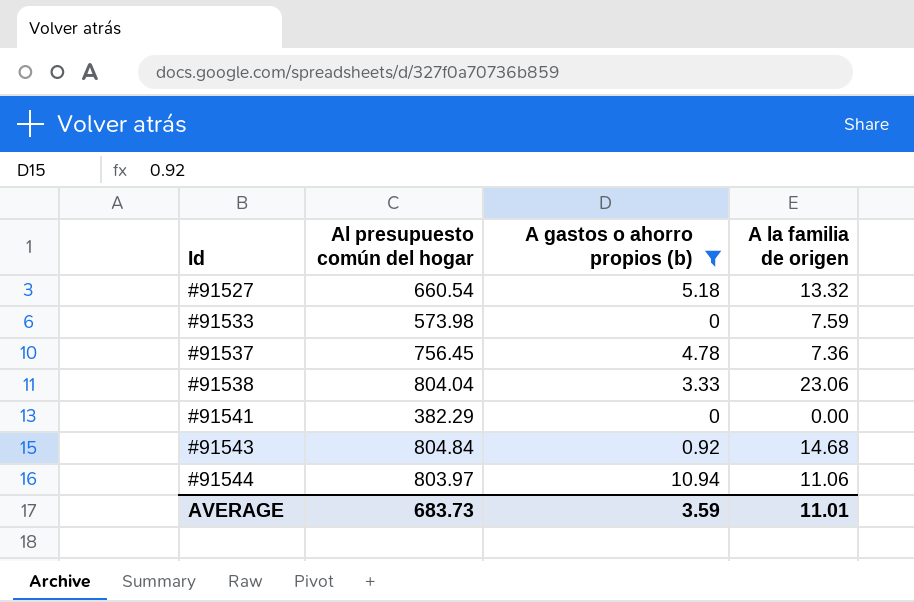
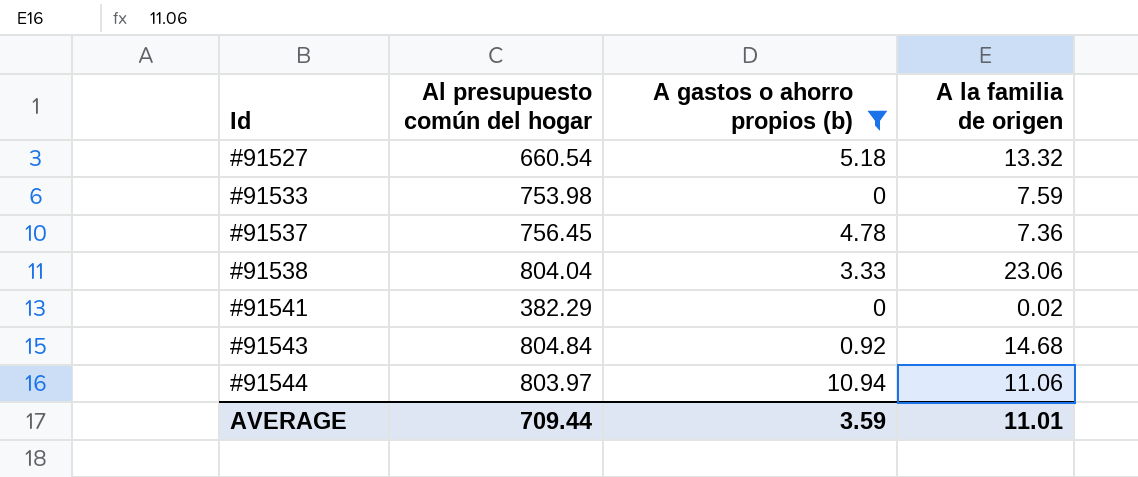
#91533 | Al presupuesto común del hogar: 573.98 -> 753.98
#91541 | A la familia de origen: 0.00 -> 0.02
AVERAGE | Al presupuesto común del hogar: 683.73 -> 709.44

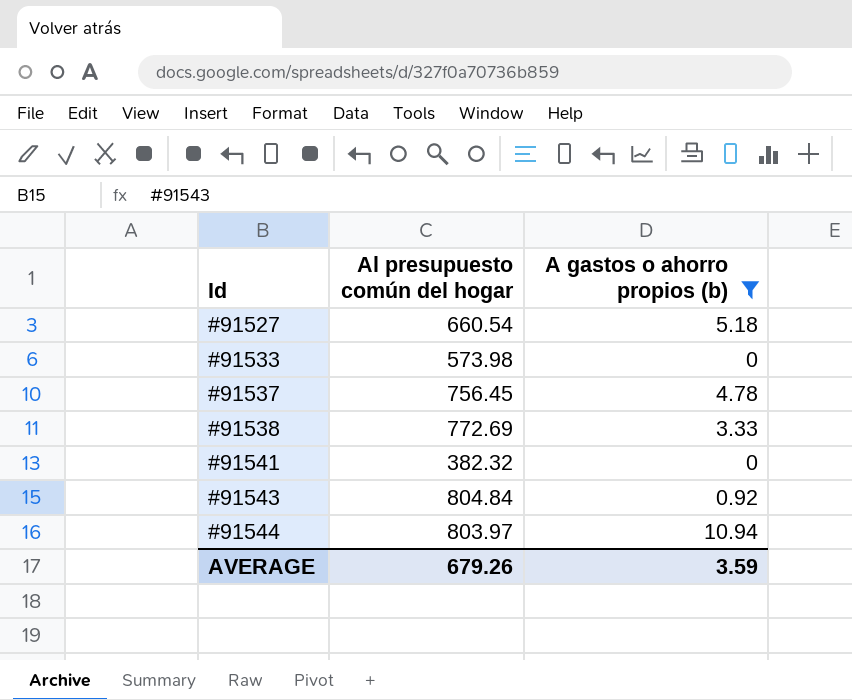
column A la familia de origen | position: 4 -> none
#91533 | Al presupuesto común del hogar: 753.98 -> 573.98
#91538 | Al presupuesto común del hogar: 804.04 -> 772.69
#91541 | Al presupuesto común del hogar: 382.29 -> 382.32
AVERAGE | Al presupuesto común del hogar: 709.44 -> 679.26

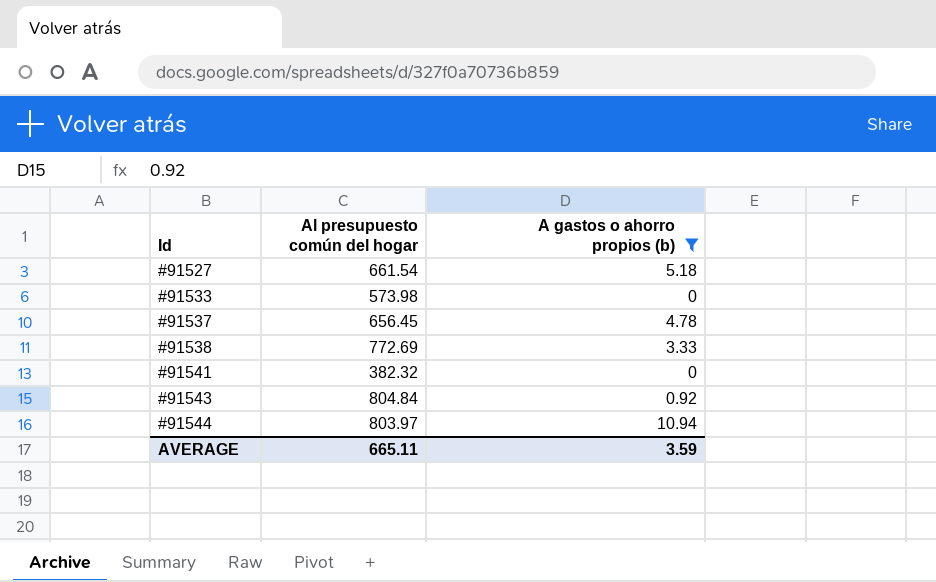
#91527 | Al presupuesto común del hogar: 660.54 -> 661.54
#91537 | Al presupuesto común del hogar: 756.45 -> 656.45
AVERAGE | Al presupuesto común del hogar: 679.26 -> 665.11

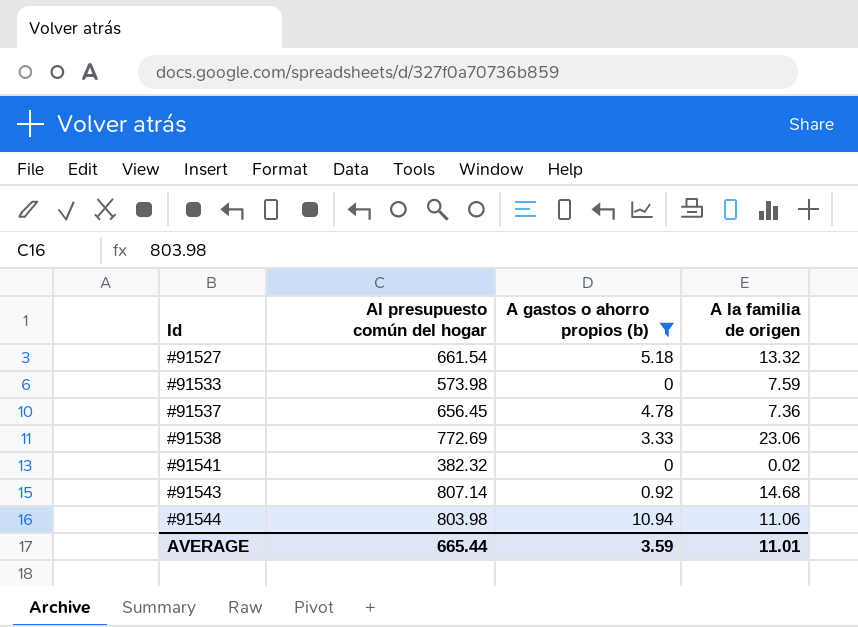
column A la familia de origen | position: none -> 4
#91543 | Al presupuesto común del hogar: 804.84 -> 807.14
#91544 | Al presupuesto común del hogar: 803.97 -> 803.98
AVERAGE | Al presupuesto común del hogar: 665.11 -> 665.44

